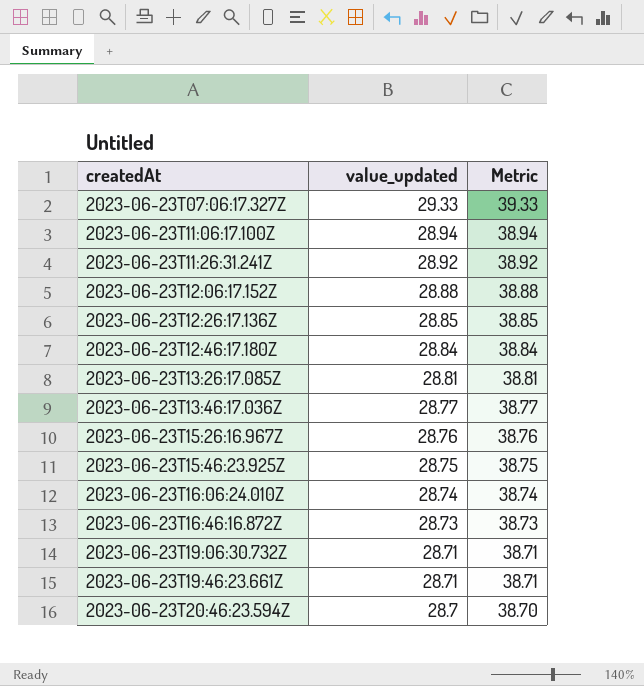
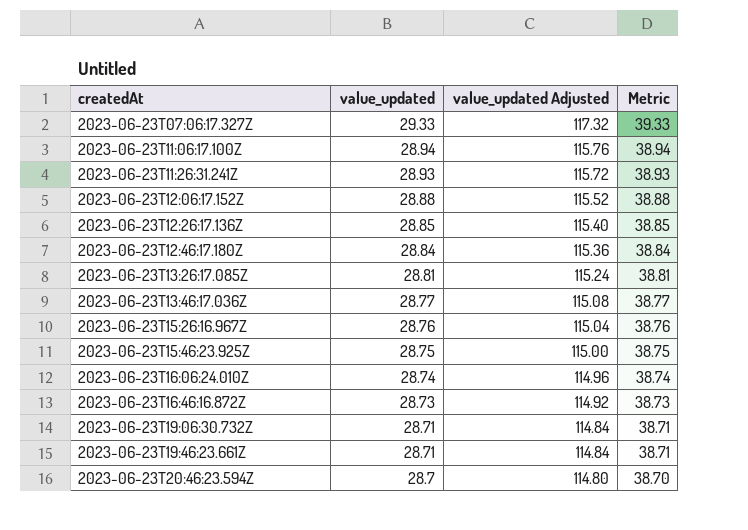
column value_updated Adjusted | formula: none -> [value_updated] * 4
2023-06-23T11:26:31.241Z | value_updated: 28.92 -> 28.93
2023-06-23T11:26:31.241Z | Metric: 38.92 -> 38.93

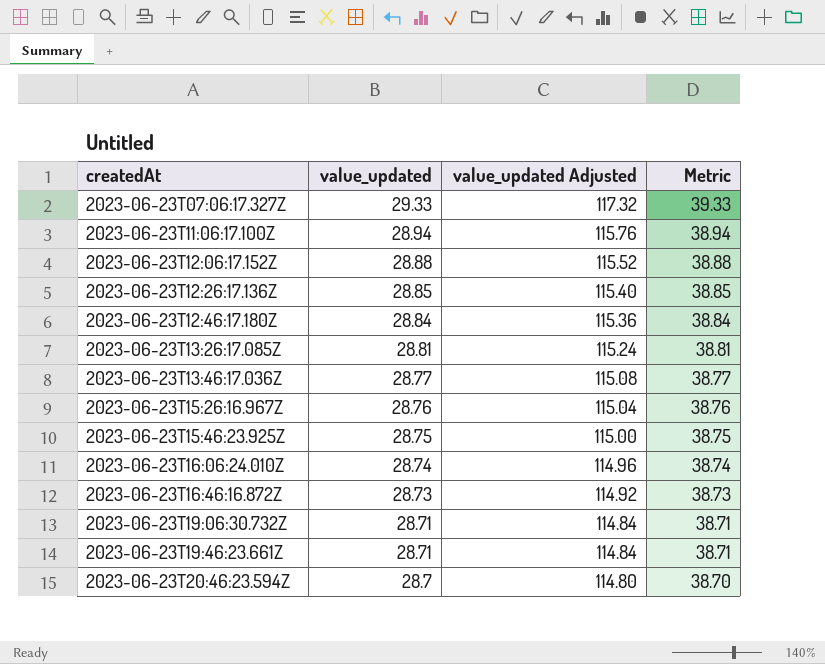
row 2023-06-23T11:26:31.241Z: 28.93 | 115.72 | 38.93 -> none

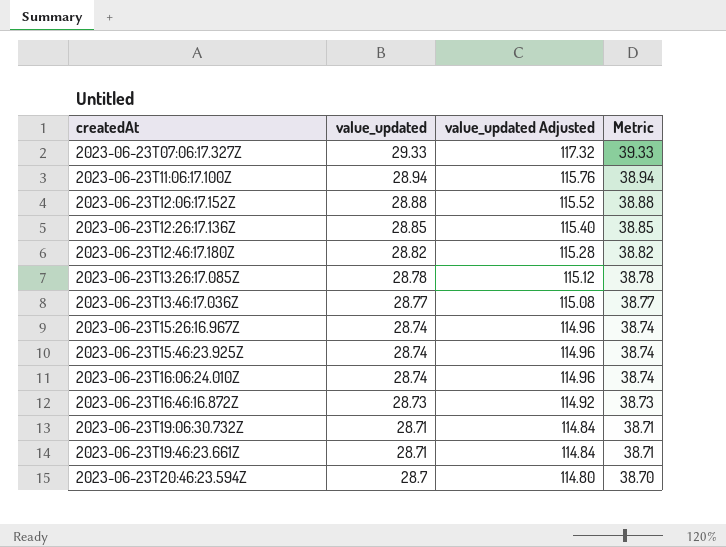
2023-06-23T12:46:17.180Z | value_updated: 28.84 -> 28.82
2023-06-23T12:46:17.180Z | value_updated Adjusted: 115.36 -> 115.28
2023-06-23T12:46:17.180Z | Metric: 38.84 -> 38.82
2023-06-23T13:26:17.085Z | value_updated: 28.81 -> 28.78
2023-06-23T13:26:17.085Z | value_updated Adjusted: 115.24 -> 115.12
2023-06-23T13:26:17.085Z | Metric: 38.81 -> 38.78
2023-06-23T15:26:16.967Z | value_updated: 28.76 -> 28.74
2023-06-23T15:26:16.967Z | value_updated Adjusted: 115.04 -> 114.96
2023-06-23T15:26:16.967Z | Metric: 38.76 -> 38.74
2023-06-23T15:46:23.925Z | value_updated: 28.75 -> 28.74
2023-06-23T15:46:23.925Z | value_updated Adjusted: 115.00 -> 114.96
2023-06-23T15:46:23.925Z | Metric: 38.75 -> 38.74

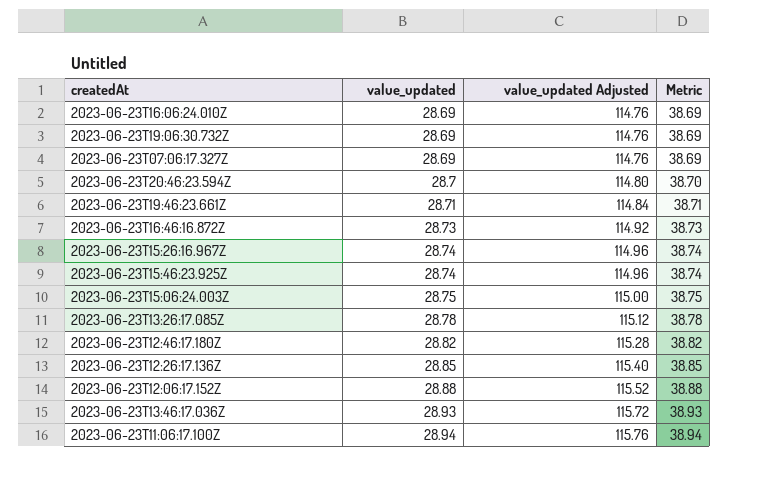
row order: createdAt ascending -> value_updated ascending
2023-06-23T16:06:24.010Z | value_updated: 28.74 -> 28.69
2023-06-23T16:06:24.010Z | value_updated Adjusted: 114.96 -> 114.76
2023-06-23T16:06:24.010Z | Metric: 38.74 -> 38.69
2023-06-23T19:06:30.732Z | value_updated: 28.71 -> 28.69
2023-06-23T19:06:30.732Z | value_updated Adjusted: 114.84 -> 114.76
2023-06-23T19:06:30.732Z | Metric: 38.71 -> 38.69
2023-06-23T07:06:17.327Z | value_updated: 29.33 -> 28.69
2023-06-23T07:06:17.327Z | value_updated Adjusted: 117.32 -> 114.76
2023-06-23T07:06:17.327Z | Metric: 39.33 -> 38.69
row 2023-06-23T15:06:24.003Z: none -> 28.75 | 115.00 | 38.75
2023-06-23T13:46:17.036Z | value_updated: 28.77 -> 28.93
2023-06-23T13:46:17.036Z | value_updated Adjusted: 115.08 -> 115.72
2023-06-23T13:46:17.036Z | Metric: 38.77 -> 38.93

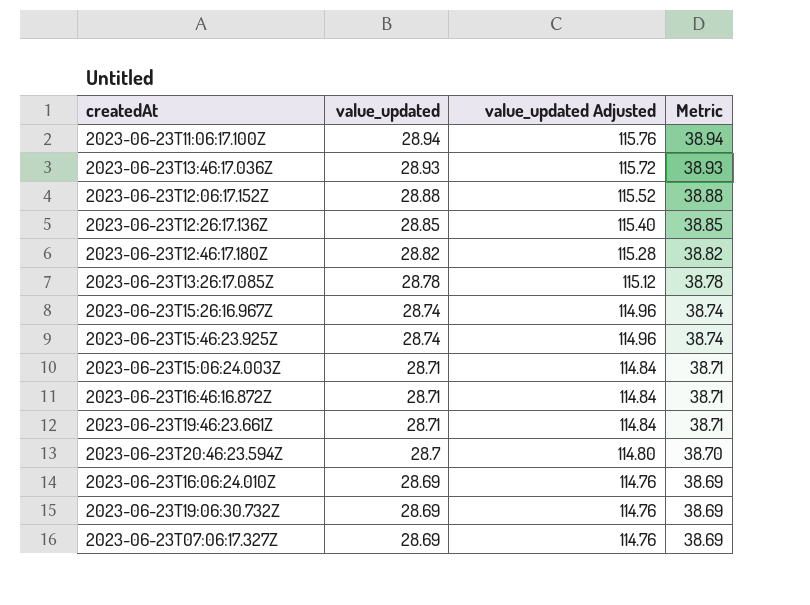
row order: value_updated ascending -> value_updated descending
2023-06-23T15:06:24.003Z | value_updated: 28.75 -> 28.71
2023-06-23T15:06:24.003Z | value_updated Adjusted: 115.00 -> 114.84
2023-06-23T15:06:24.003Z | Metric: 38.75 -> 38.71
2023-06-23T16:46:16.872Z | value_updated: 28.73 -> 28.71
2023-06-23T16:46:16.872Z | value_updated Adjusted: 114.92 -> 114.84
2023-06-23T16:46:16.872Z | Metric: 38.73 -> 38.71

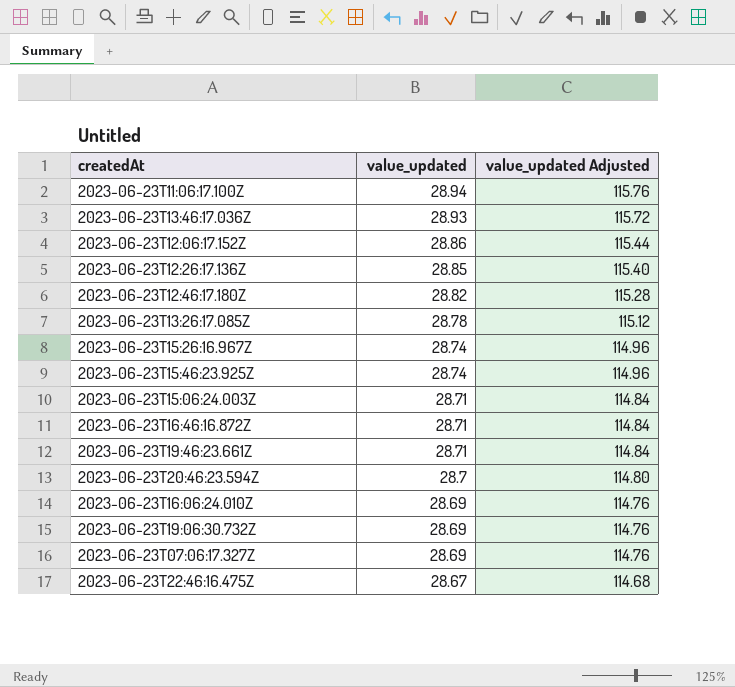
column Metric | formula: [value_updated] + 10 -> none
2023-06-23T12:06:17.152Z | value_updated: 28.88 -> 28.86
2023-06-23T12:06:17.152Z | value_updated Adjusted: 115.52 -> 115.44
row 2023-06-23T22:46:16.475Z: none -> 28.67 | 114.68

